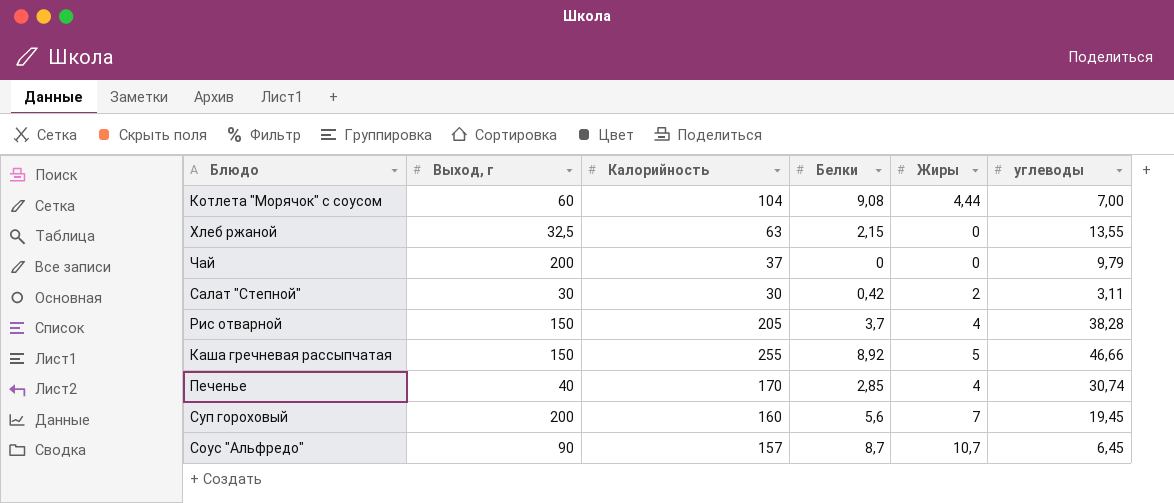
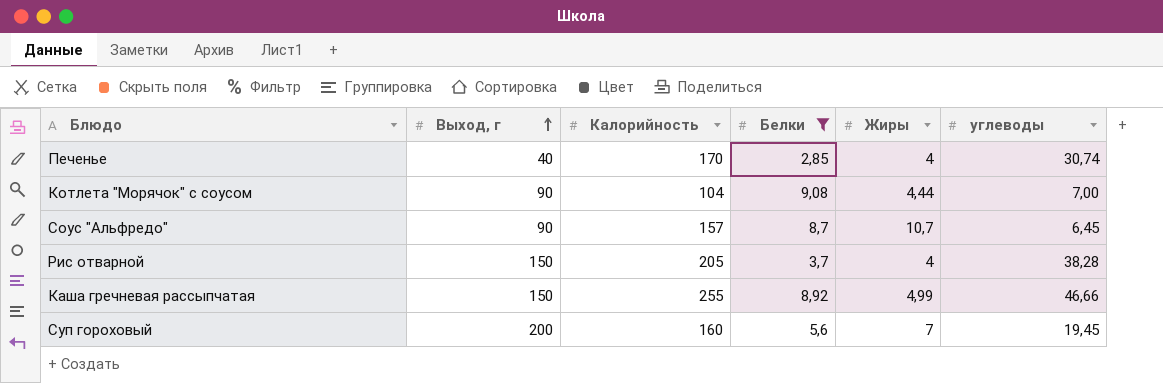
filter: none -> Белки >= 2,85
row order: none -> Выход, г ascending
Котлета "Морячок" с соусом | Выход, г: 60 -> 90
Каша гречневая рассыпчатая | Жиры: 5 -> 4,99

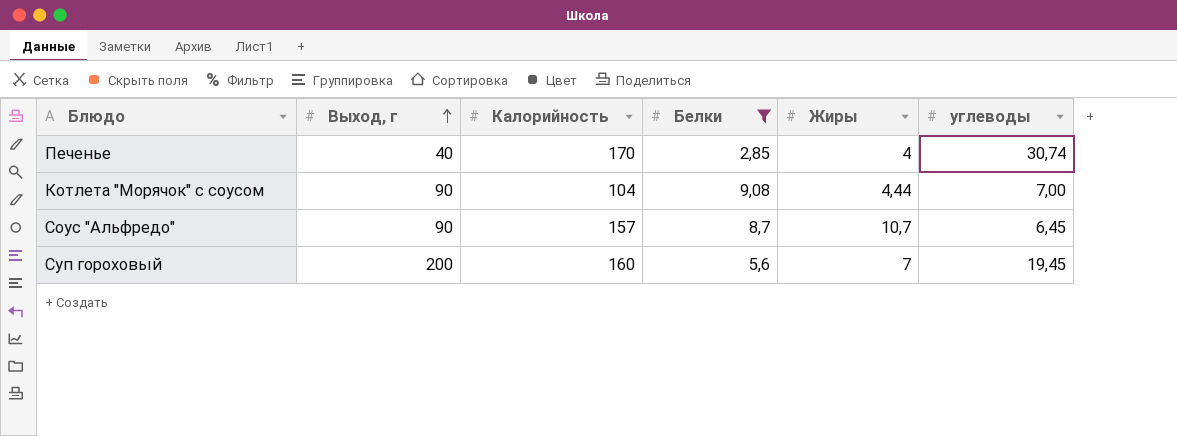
row Рис отварной: 150 | 205 | 3,7 | 4 | 38,28 -> none
row Каша гречневая рассыпчатая: 150 | 255 | 8,92 | 4,99 | 46,66 -> none

